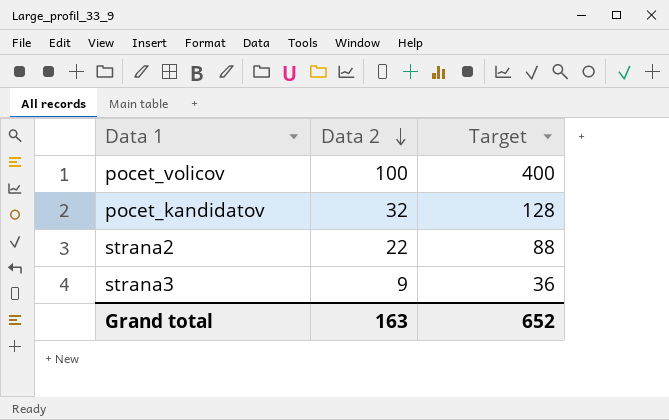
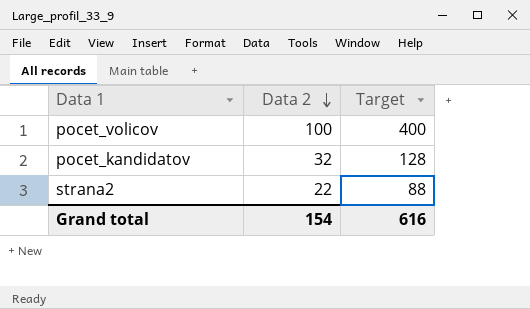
row strana3: 9 | 36 -> none
Grand total | Data 2: 163 -> 154
Grand total | Target: 652 -> 616

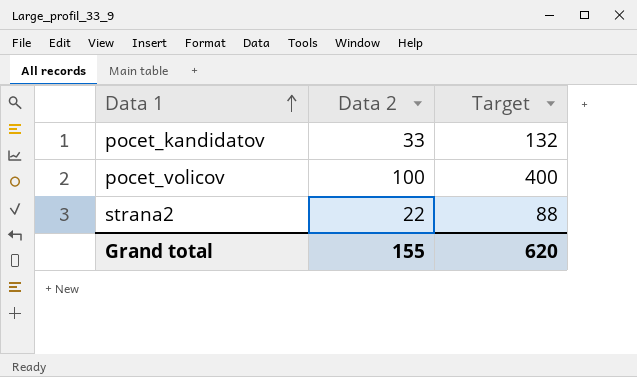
row order: Data 2 descending -> Data 1 ascending
pocet_kandidatov | Data 2: 32 -> 33
pocet_kandidatov | Target: 128 -> 132
Grand total | Data 2: 154 -> 155
Grand total | Target: 616 -> 620

